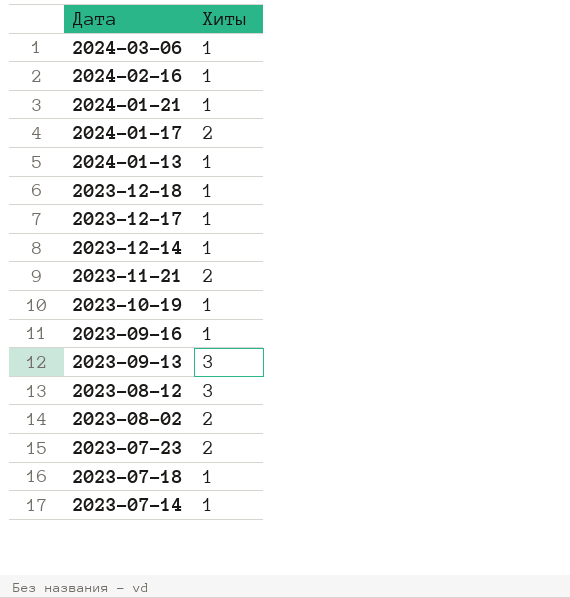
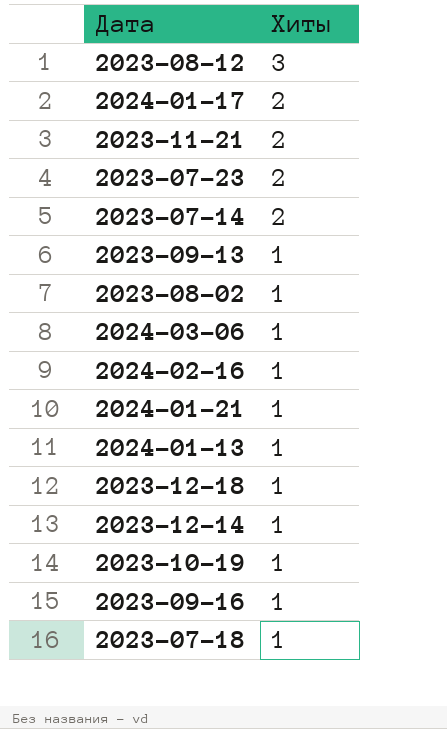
row order: Дата descending -> Хиты descending
row 2023-12-17: 1 -> none
2023-07-14 | Хиты: 1 -> 2
2023-09-13 | Хиты: 3 -> 1
2023-08-02 | Хиты: 2 -> 1

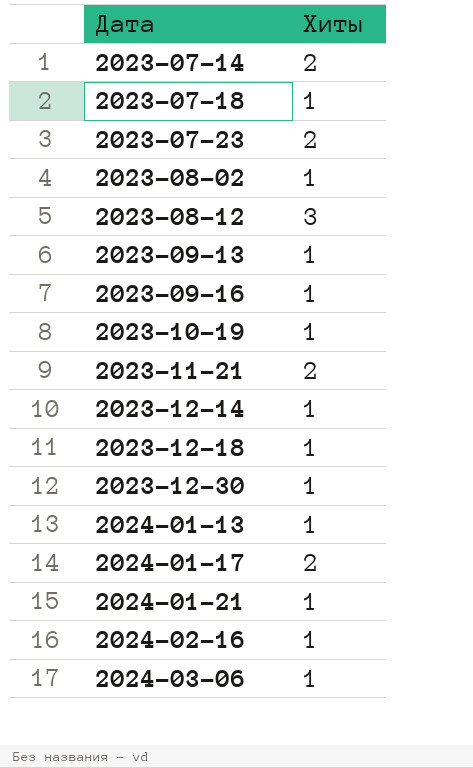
row order: Хиты descending -> Дата ascending
row 2023-12-30: none -> 1

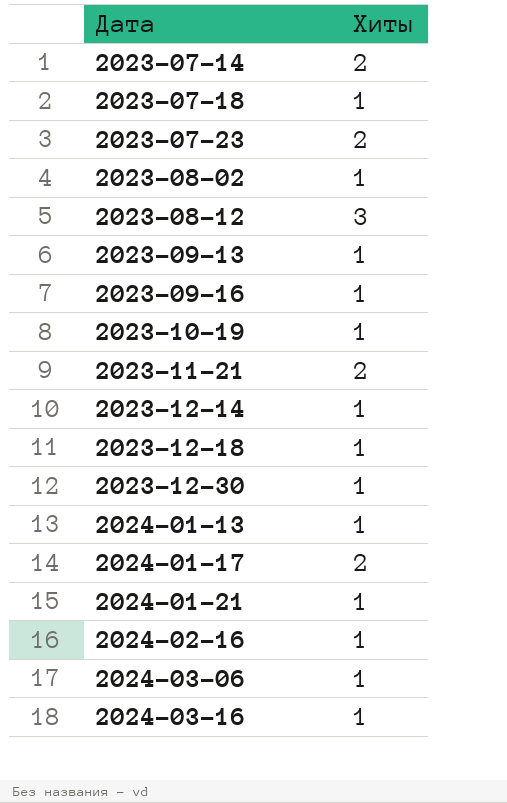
row 2024-03-16: none -> 1

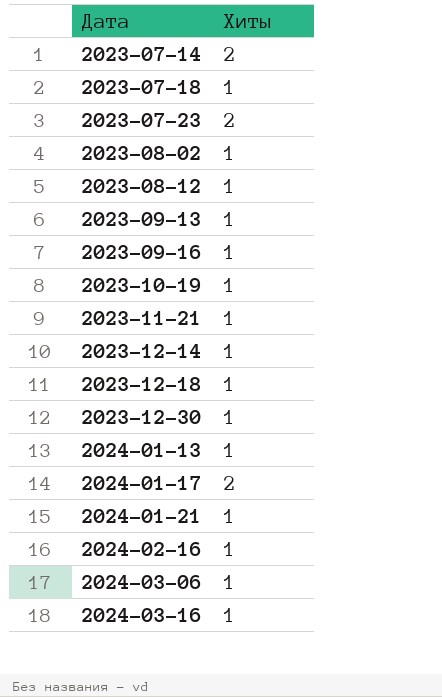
2023-08-12 | Хиты: 3 -> 1
2023-11-21 | Хиты: 2 -> 1

